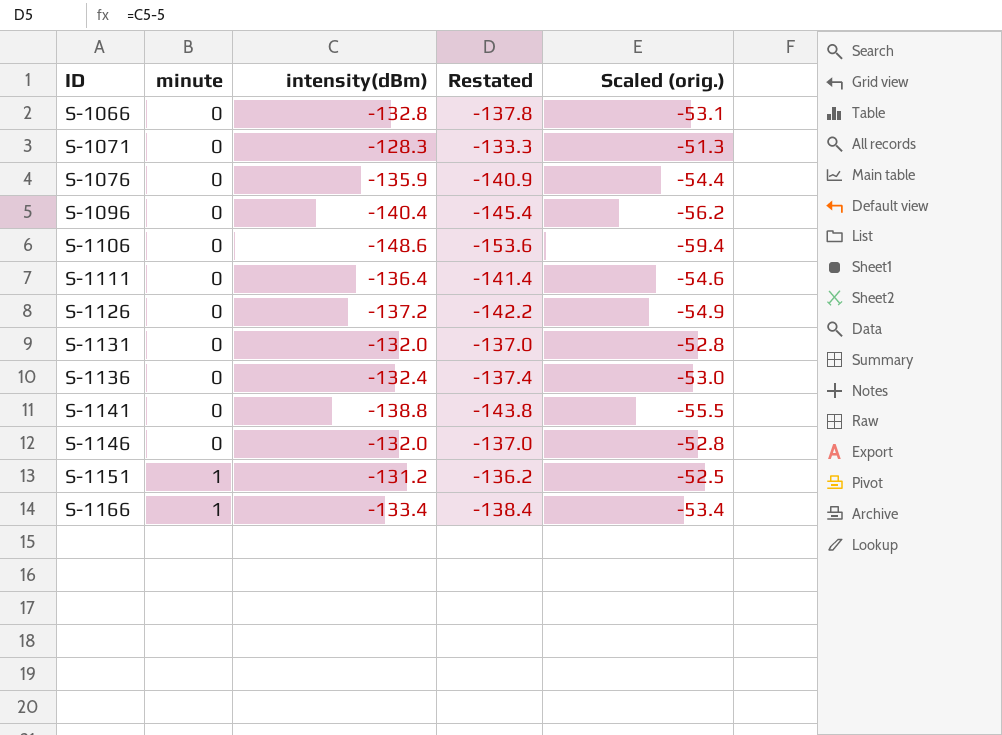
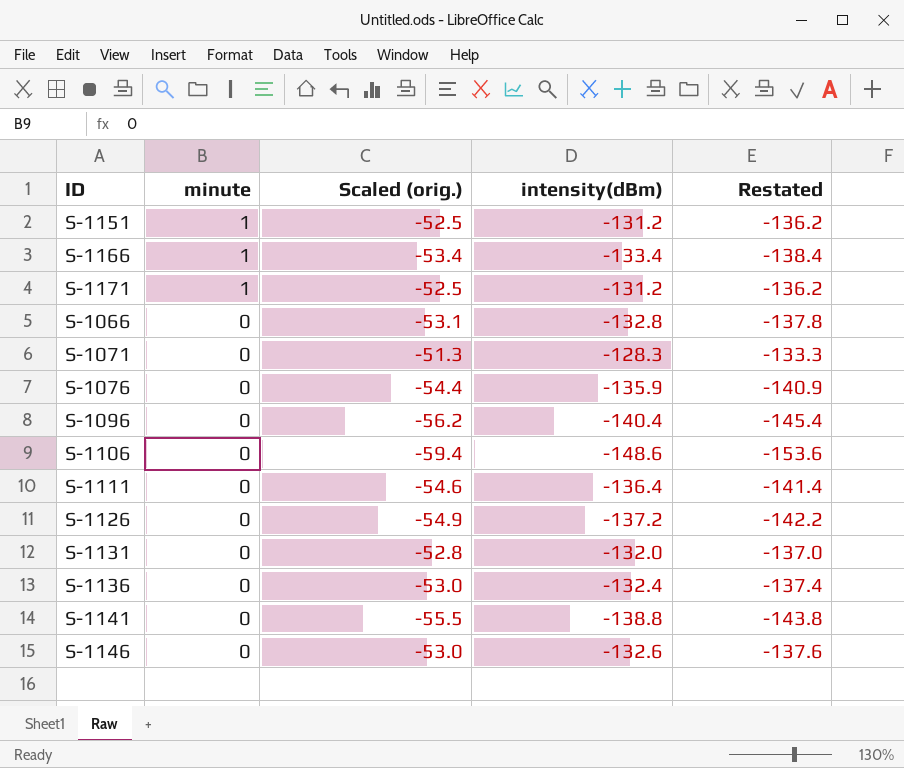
row order: ID ascending -> minute descending
column Scaled (orig.) | position: 5 -> 3
row S-1171: none -> 1 | -52.5 | -131.2 | -136.2
S-1146 | Scaled (orig.): -52.8 -> -53.0
S-1146 | intensity(dBm): -132.0 -> -132.6
S-1146 | Restated: -137.0 -> -137.6

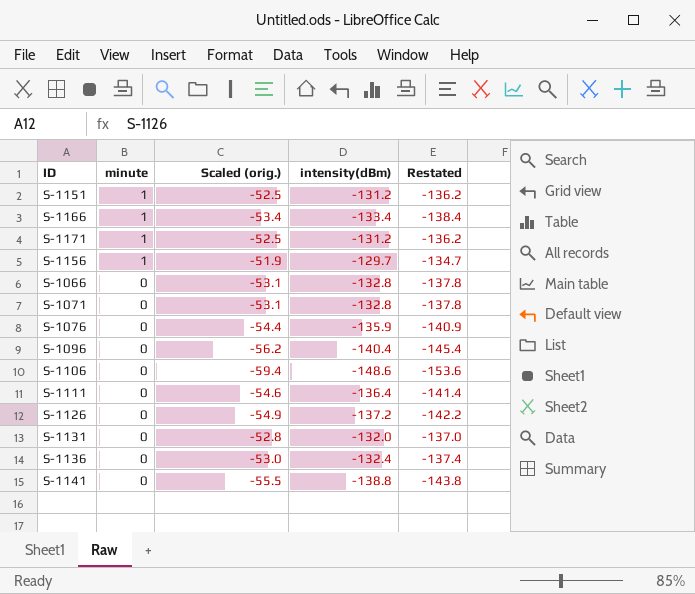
row S-1146: 0 | -53.0 | -132.6 | -137.6 -> none
row S-1156: none -> 1 | -51.9 | -129.7 | -134.7
S-1071 | Scaled (orig.): -51.3 -> -53.1
S-1071 | intensity(dBm): -128.3 -> -132.8
S-1071 | Restated: -133.3 -> -137.8

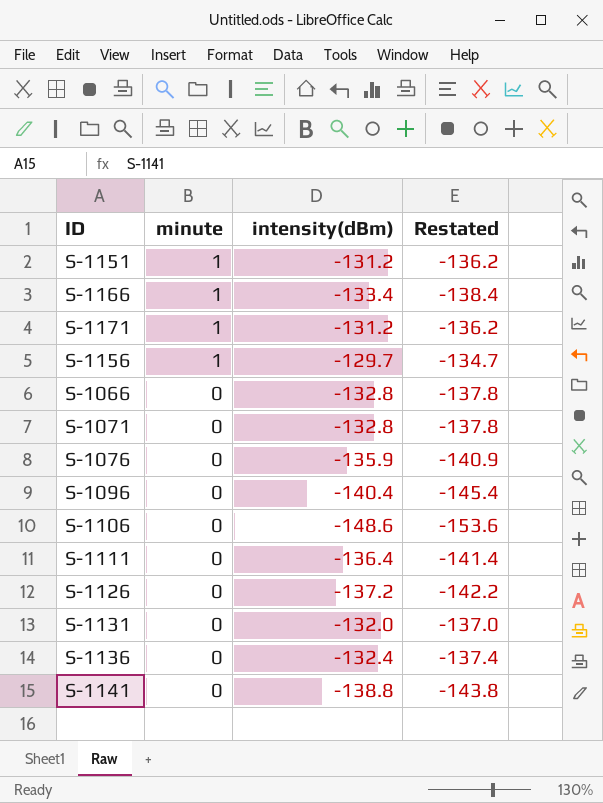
column Scaled (orig.) | formula: [intensity(dBm)] * 0.4 -> none

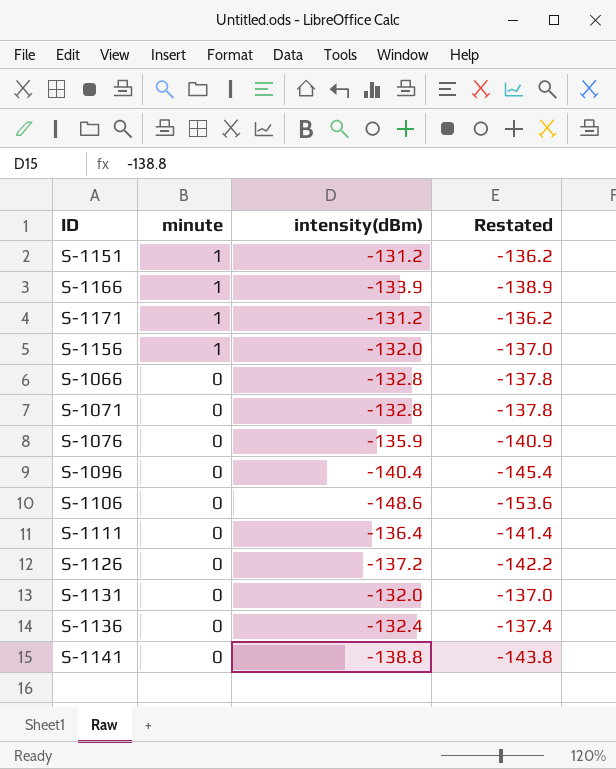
S-1166 | intensity(dBm): -133.4 -> -133.9
S-1166 | Restated: -138.4 -> -138.9
S-1156 | intensity(dBm): -129.7 -> -132.0
S-1156 | Restated: -134.7 -> -137.0

